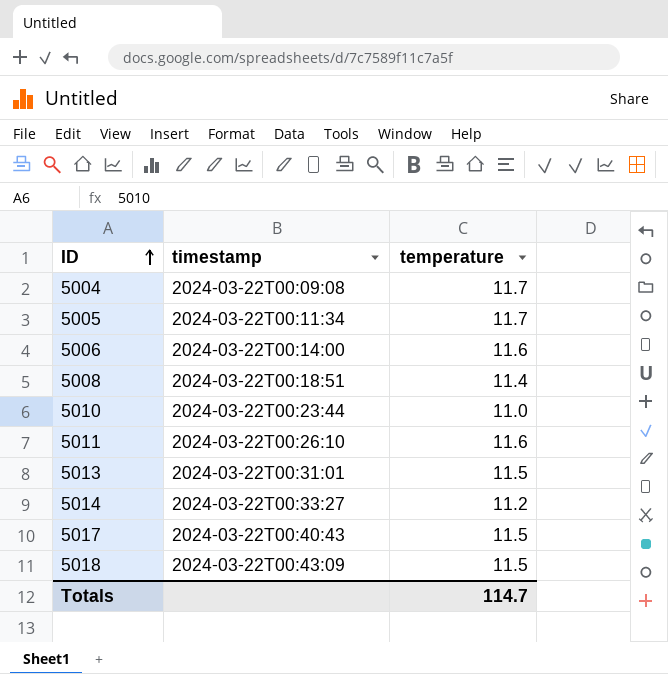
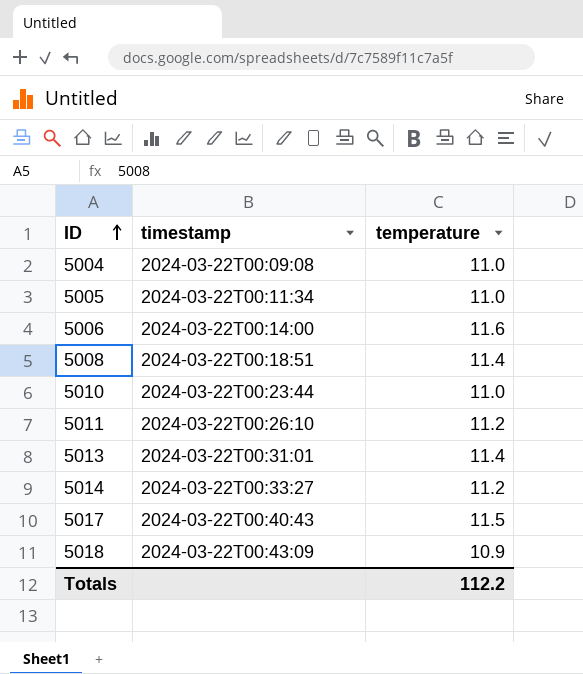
5004 | temperature: 11.7 -> 11.0
5005 | temperature: 11.7 -> 11.0
5011 | temperature: 11.6 -> 11.2
5013 | temperature: 11.5 -> 11.4
5018 | temperature: 11.5 -> 10.9
Totals | temperature: 114.7 -> 112.2

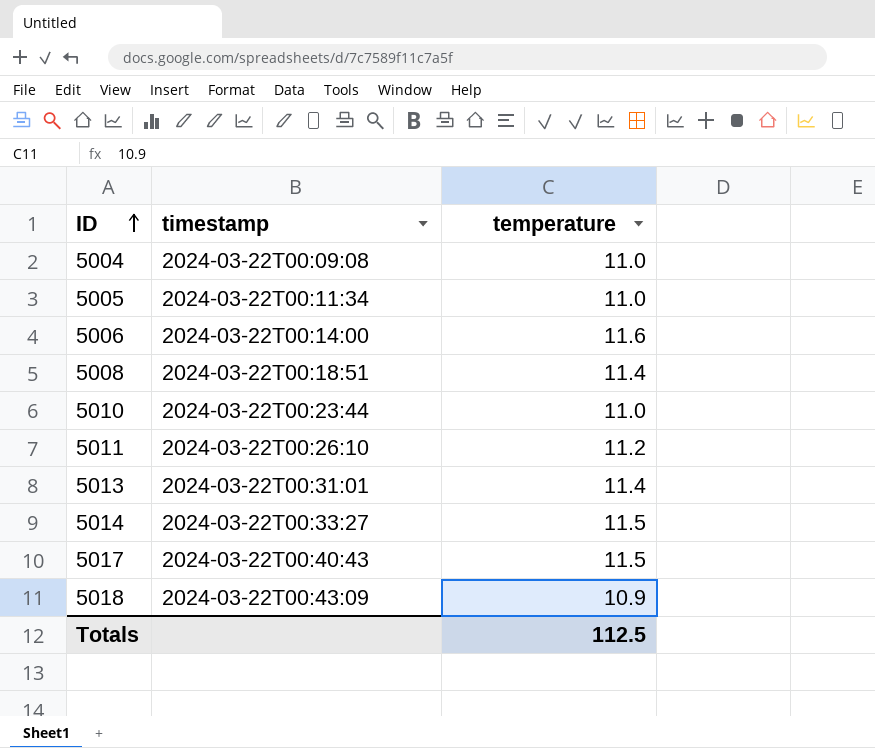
5014 | temperature: 11.2 -> 11.5
Totals | temperature: 112.2 -> 112.5

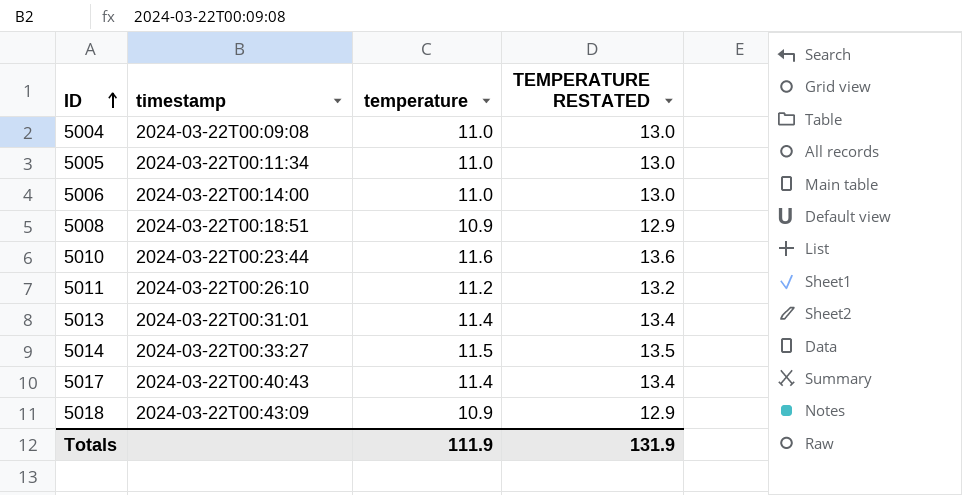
column TEMPERATURE RESTATED | formula: none -> [temperature] + 2
5006 | temperature: 11.6 -> 11.0
5008 | temperature: 11.4 -> 10.9
5010 | temperature: 11.0 -> 11.6
5017 | temperature: 11.5 -> 11.4
Totals | temperature: 112.5 -> 111.9

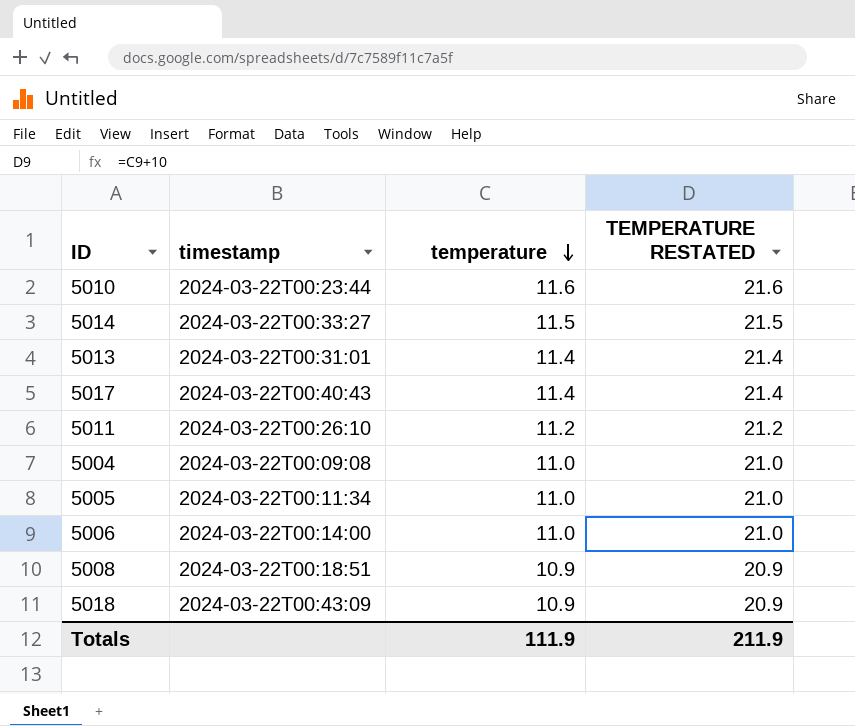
row order: ID ascending -> temperature descending
column TEMPERATURE RESTATED | formula: [temperature] + 2 -> [temperature] + 10
Totals | TEMPERATURE RESTATED: 131.9 -> 211.9

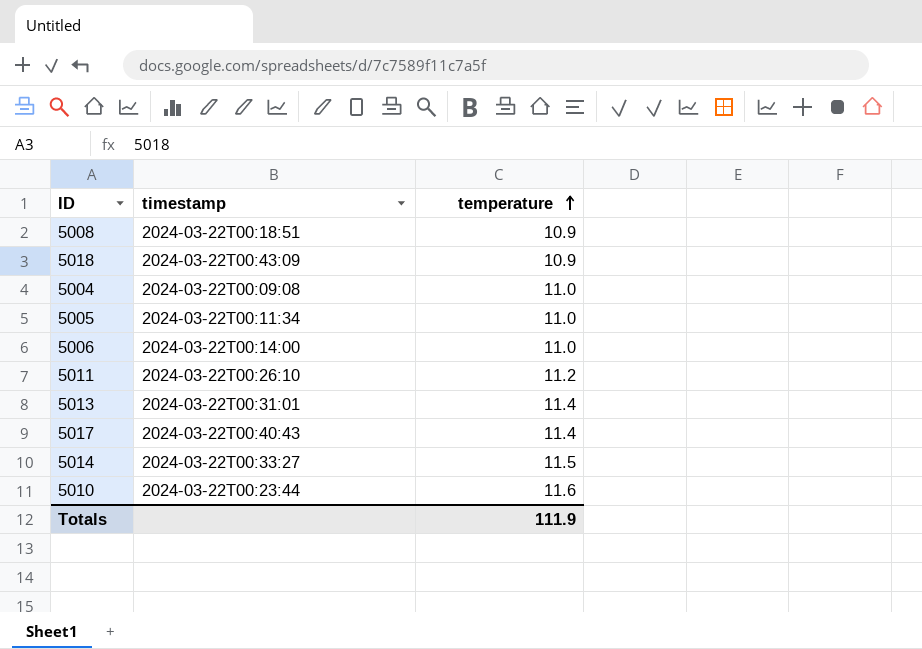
row order: temperature descending -> temperature ascending
column TEMPERATURE RESTATED | formula: [temperature] + 10 -> none

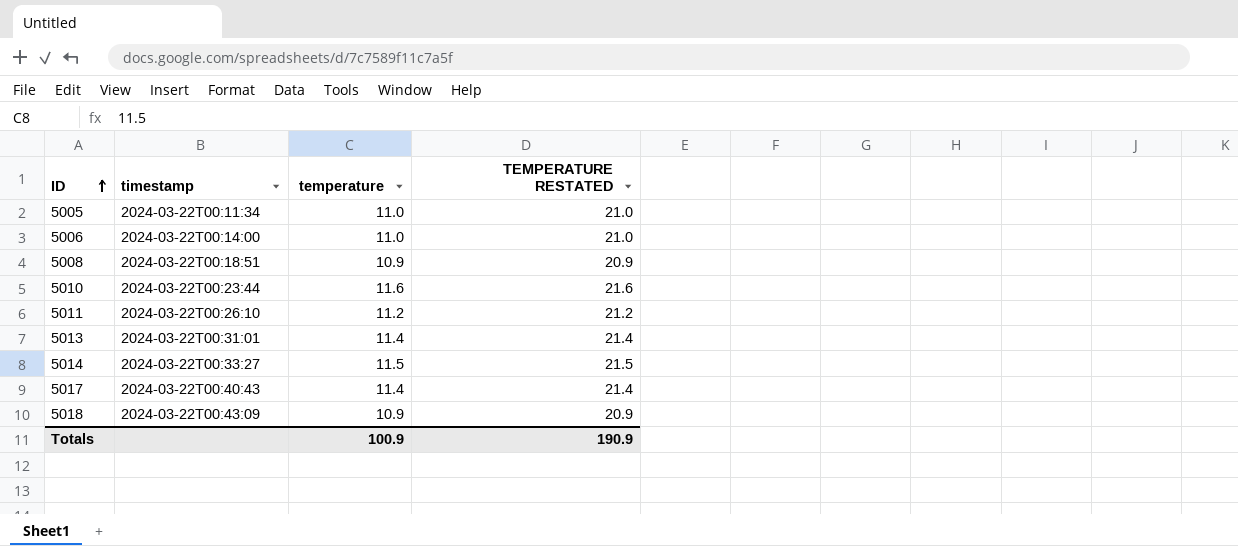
row order: temperature ascending -> ID ascending
column TEMPERATURE RESTATED | formula: none -> [temperature] + 10
row 5004: 2024-03-22T00:09:08 | 11.0 -> none
Totals | temperature: 111.9 -> 100.9

